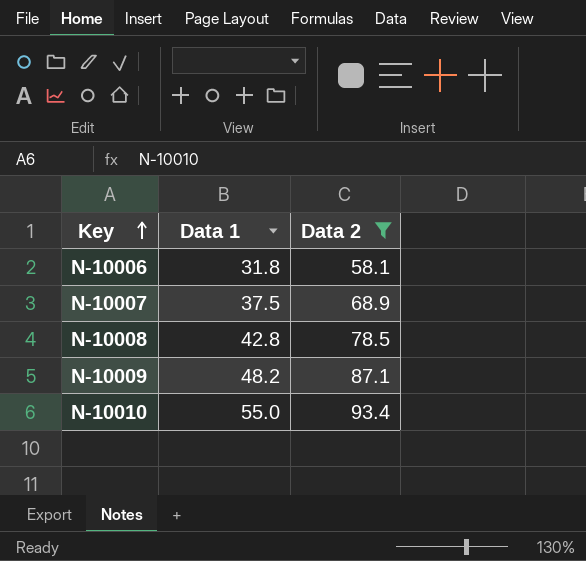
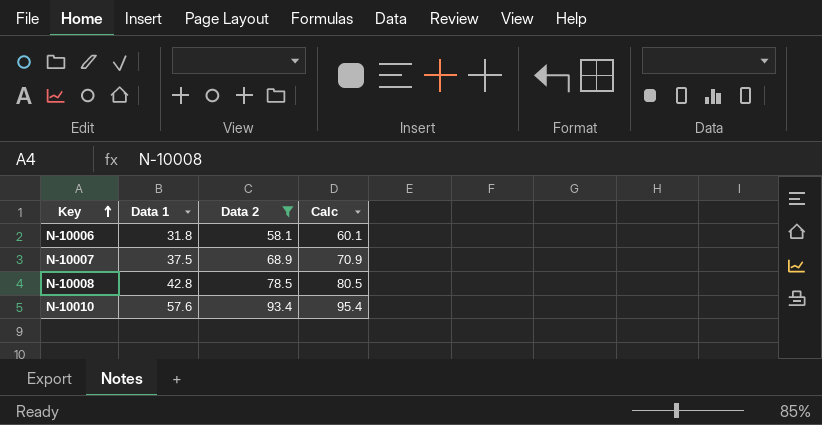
column Calc | formula: none -> [Data 2] + 2
row N-10009: 48.2 | 87.1 -> none
N-10010 | Data 1: 55.0 -> 57.6

